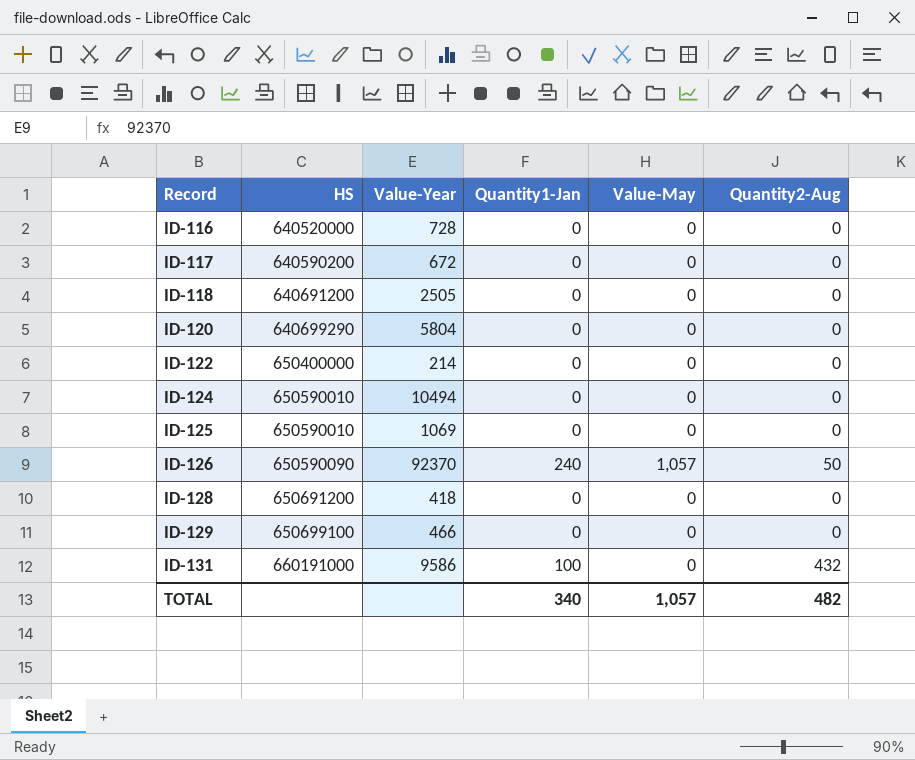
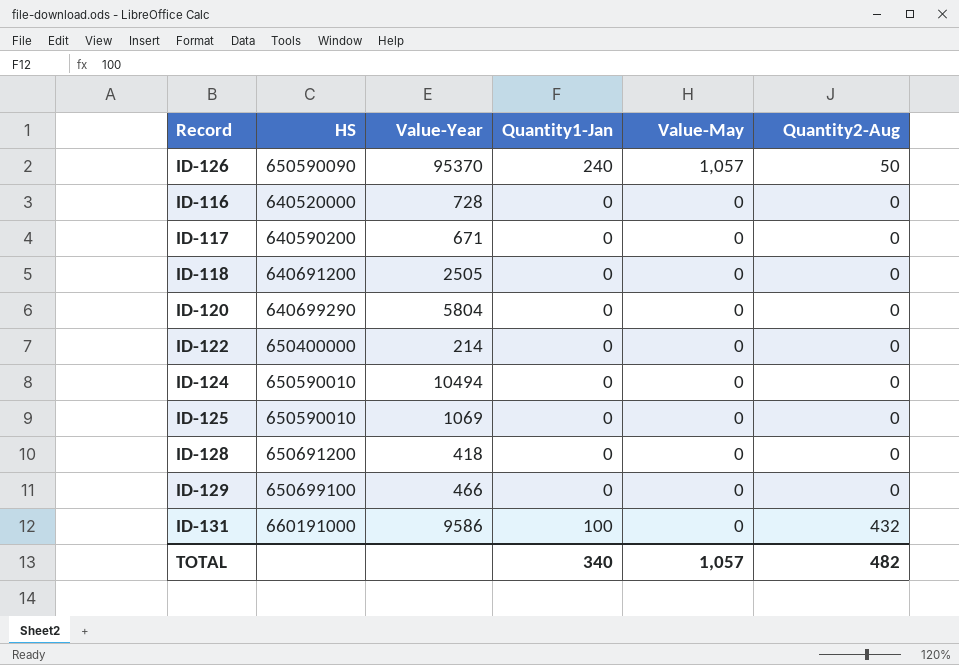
row order: Record ascending -> Value-May descending
ID-126 | Value-Year: 92370 -> 95370
ID-117 | Value-Year: 672 -> 671

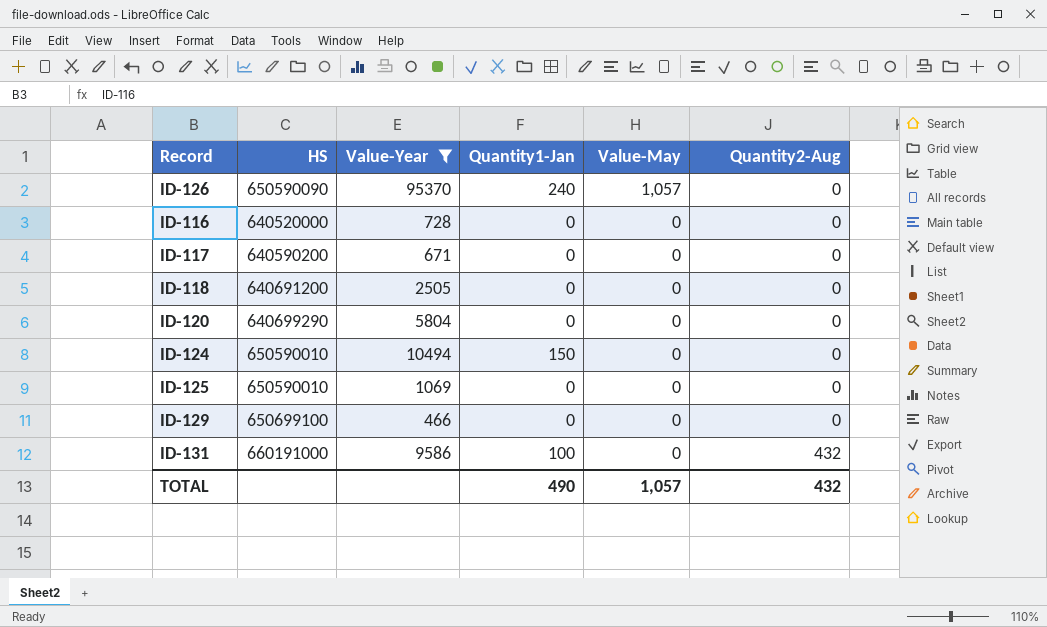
filter: none -> Value-Year >= 466
ID-126 | Quantity2-Aug: 50 -> 0
ID-124 | Quantity1-Jan: 0 -> 150
TOTAL | Quantity1-Jan: 340 -> 490
TOTAL | Quantity2-Aug: 482 -> 432

